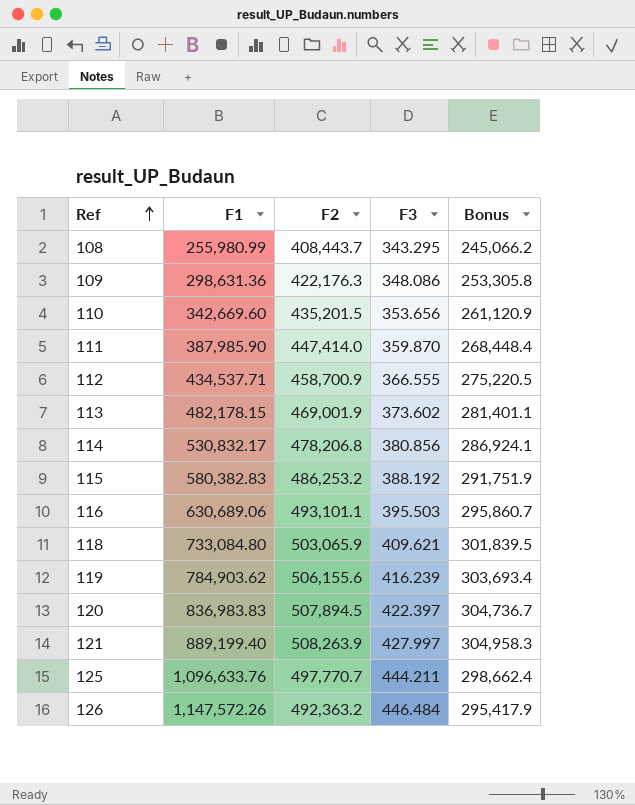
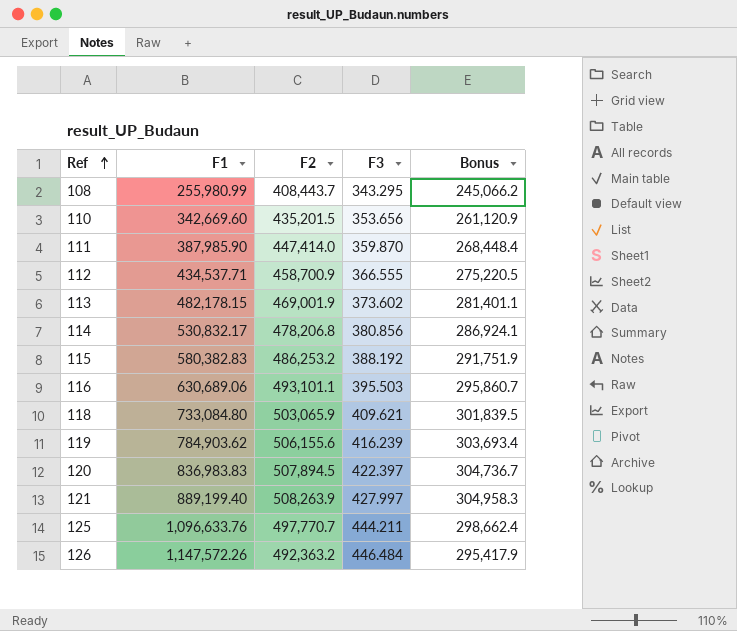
row 109: 298,631.36 | 422,176.3 | 348.086 | 253,305.8 -> none

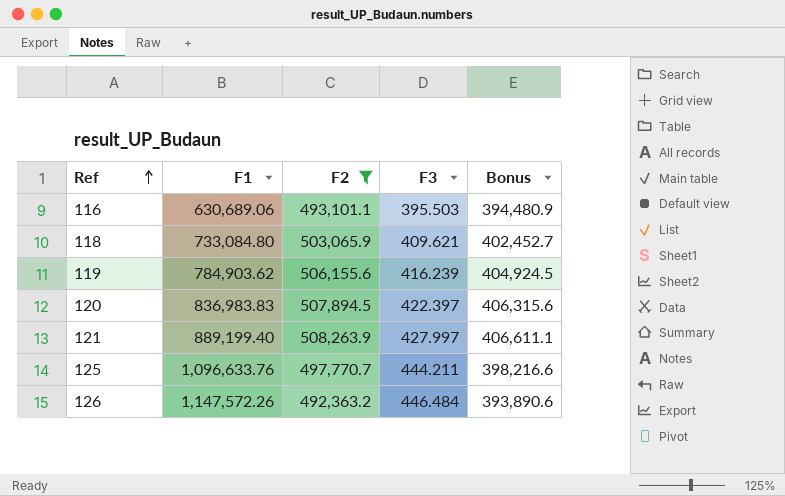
filter: none -> F2 >= 492,363.2
column Bonus | formula: [F2] * 0.6 -> [F2] * 0.8

